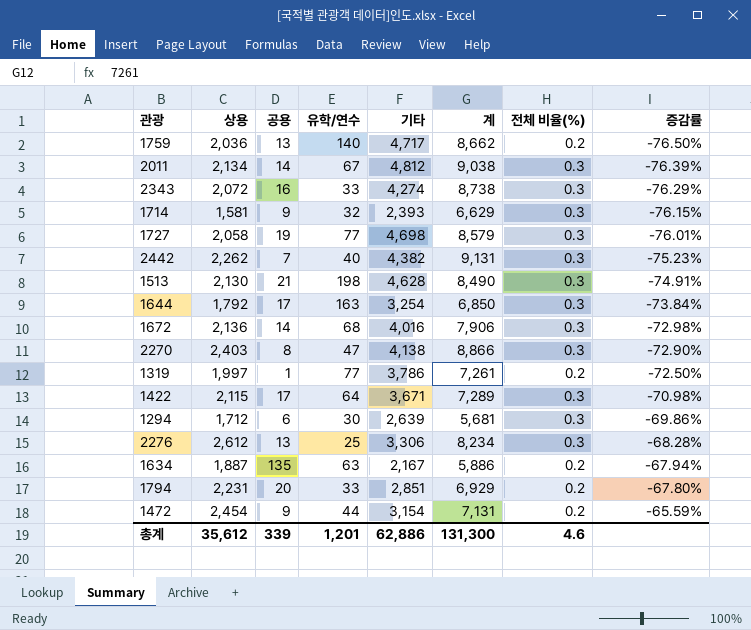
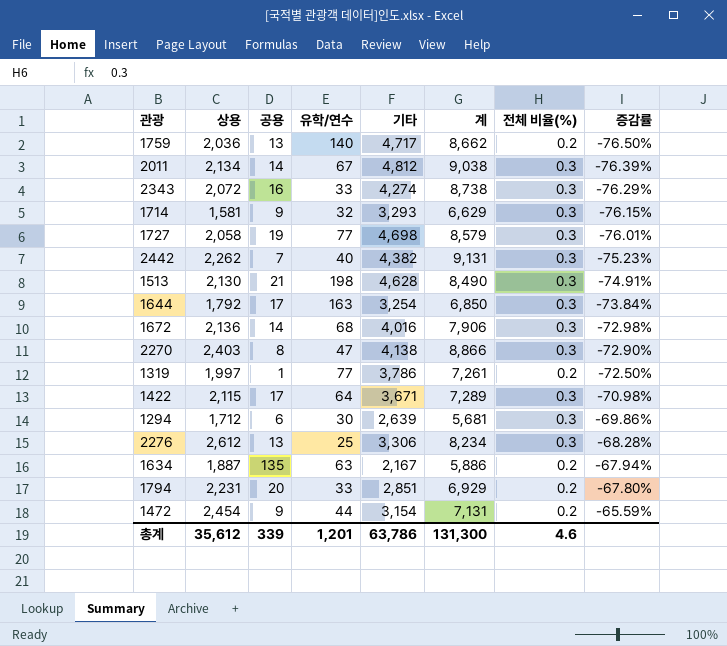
1714 | 기타: 2,393 -> 3,293
총계 | 기타: 62,886 -> 63,786

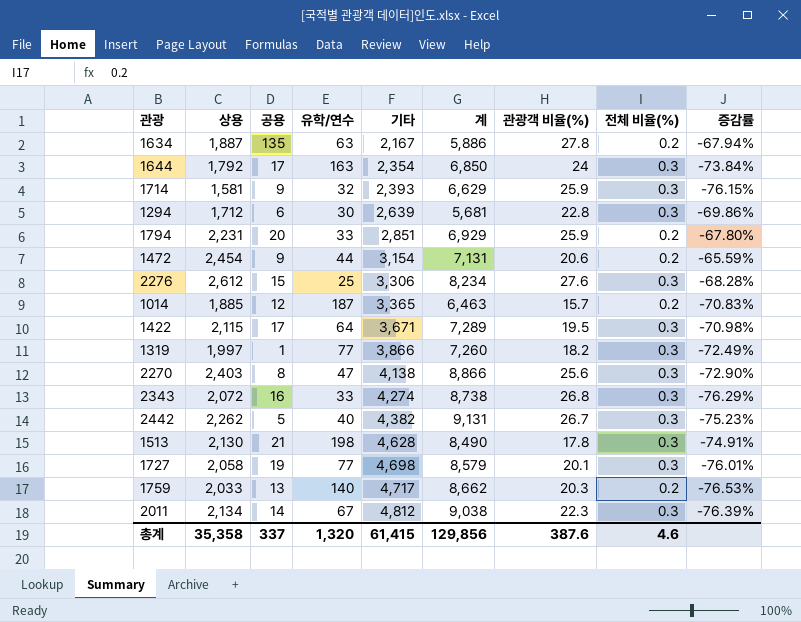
row order: 증감률 ascending -> 기타 ascending
column 관광객 비율(%) | position: none -> 7
row 1672: 2,136 | 14 | 68 | 4,016 | 7,906 | 0.3 | -72.98% -> none
1644 | 기타: 3,254 -> 2,354
1714 | 기타: 3,293 -> 2,393
2276 | 공용: 13 -> 15
row 1014: none -> 1,885 | 12 | 187 | 3,365 | 6,463 | 15.7 | 0.2 | -70.83%
1319 | 기타: 3,786 -> 3,866
1319 | 계: 7,261 -> 7,260
1319 | 전체 비율(%): 0.2 -> 0.3
1319 | 증감률: -72.50% -> -72.49%
2442 | 공용: 7 -> 5
1759 | 상용: 2,036 -> 2,033
1759 | 증감률: -76.50% -> -76.53%
총계 | 상용: 35,612 -> 35,358
총계 | 공용: 339 -> 337
총계 | 유학/연수: 1,201 -> 1,320
총계 | 기타: 63,786 -> 61,415
총계 | 계: 131,300 -> 129,856

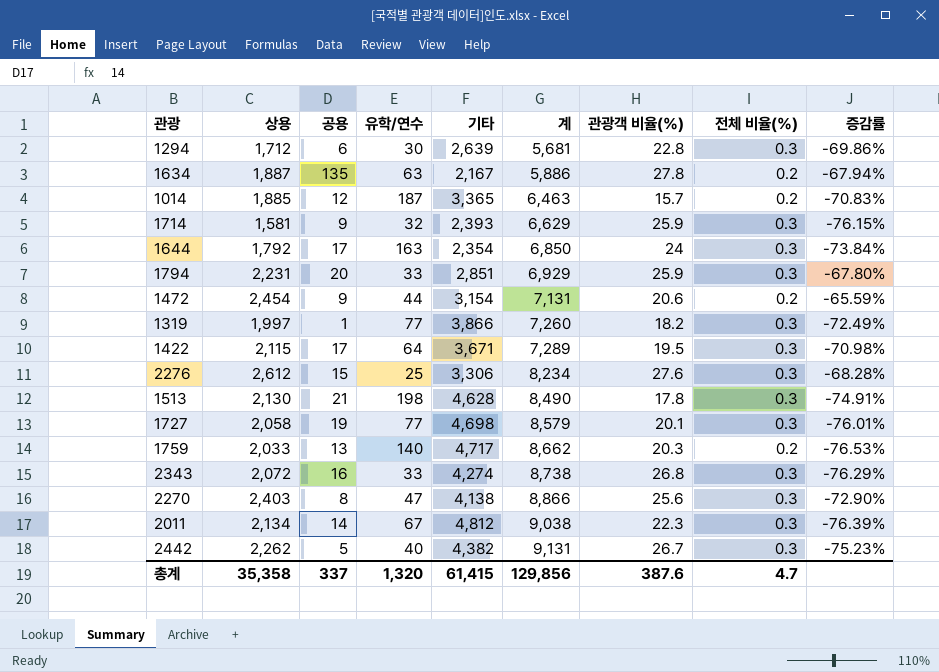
row order: 기타 ascending -> 계 ascending
1794 | 전체 비율(%): 0.2 -> 0.3
총계 | 전체 비율(%): 4.6 -> 4.7

